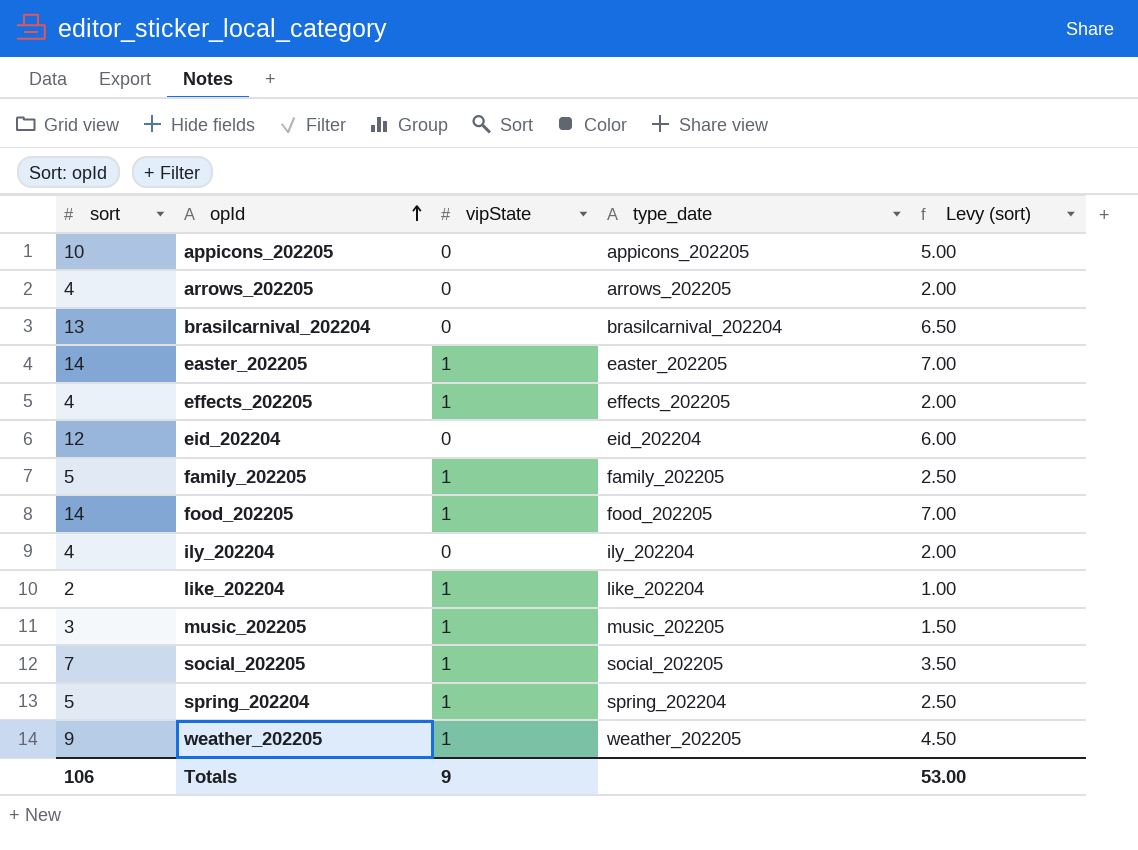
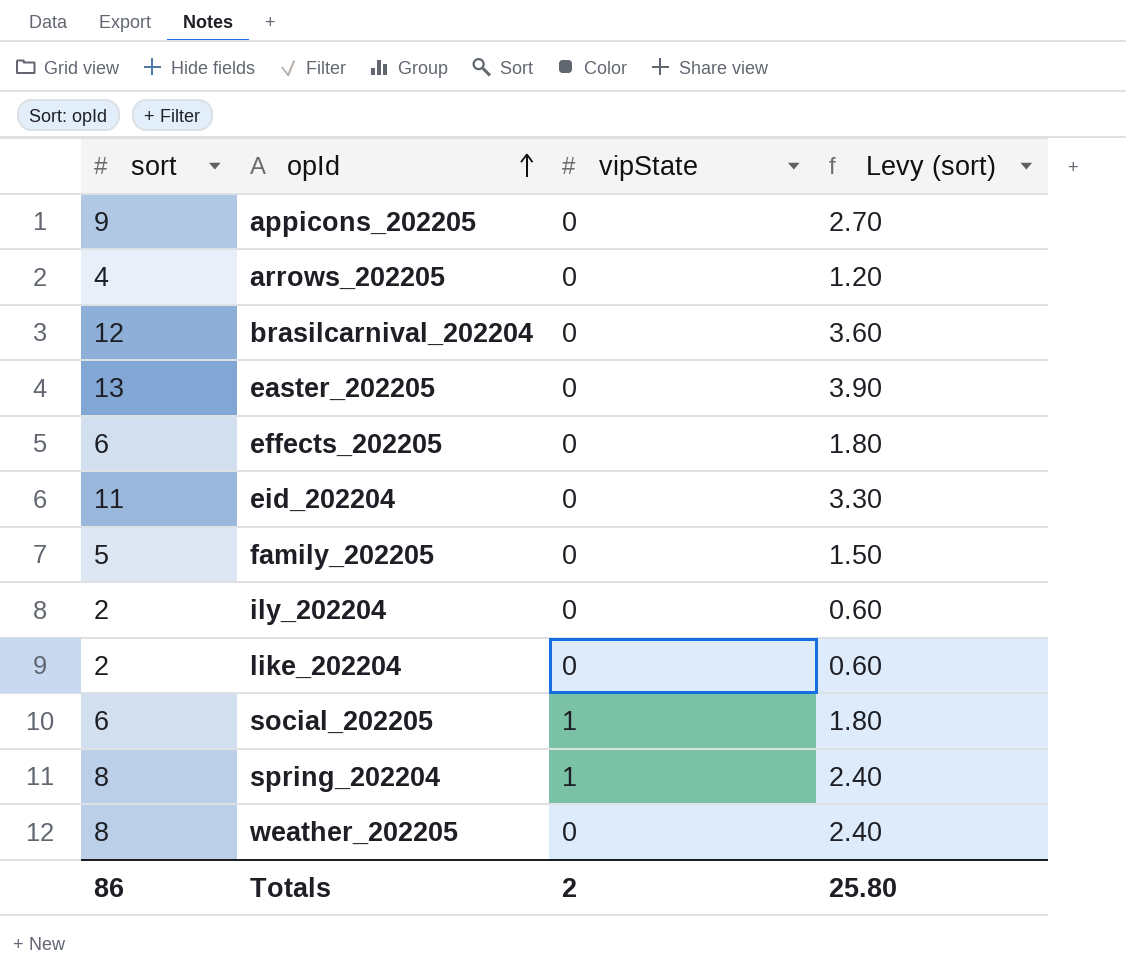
column type_date | position: 4 -> none
column Levy (sort) | formula: [sort] * 0.5 -> [sort] * 0.3
row food_202205: 14 | 1 | food_202205 | 7.00 -> none
row music_202205: 3 | 1 | music_202205 | 1.50 -> none
appicons_202205 | sort: 10 -> 9
brasilcarnival_202204 | sort: 13 -> 12
easter_202205 | sort: 14 -> 13
easter_202205 | vipState: 1 -> 0
effects_202205 | sort: 4 -> 6
effects_202205 | vipState: 1 -> 0
eid_202204 | sort: 12 -> 11
family_202205 | vipState: 1 -> 0
ily_202204 | sort: 4 -> 2
like_202204 | vipState: 1 -> 0
social_202205 | sort: 7 -> 6
spring_202204 | sort: 5 -> 8
weather_202205 | sort: 9 -> 8
weather_202205 | vipState: 1 -> 0
Totals | sort: 106 -> 86
Totals | vipState: 9 -> 2
Totals | Levy (sort): 53.00 -> 25.80

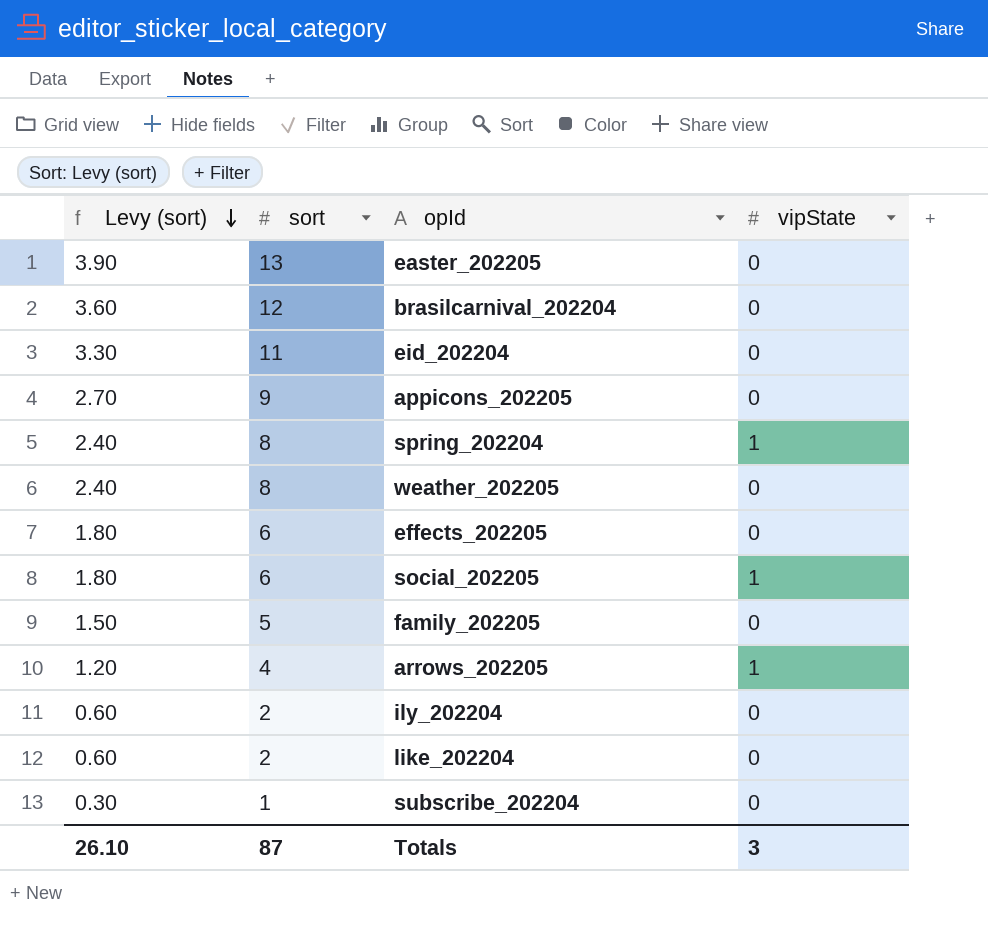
row order: opId ascending -> Levy (sort) descending
column Levy (sort) | position: 4 -> 1
arrows_202205 | vipState: 0 -> 1
row subscribe_202204: none -> 0.30 | 1 | 0
Totals | Levy (sort): 25.80 -> 26.10
Totals | sort: 86 -> 87
Totals | vipState: 2 -> 3

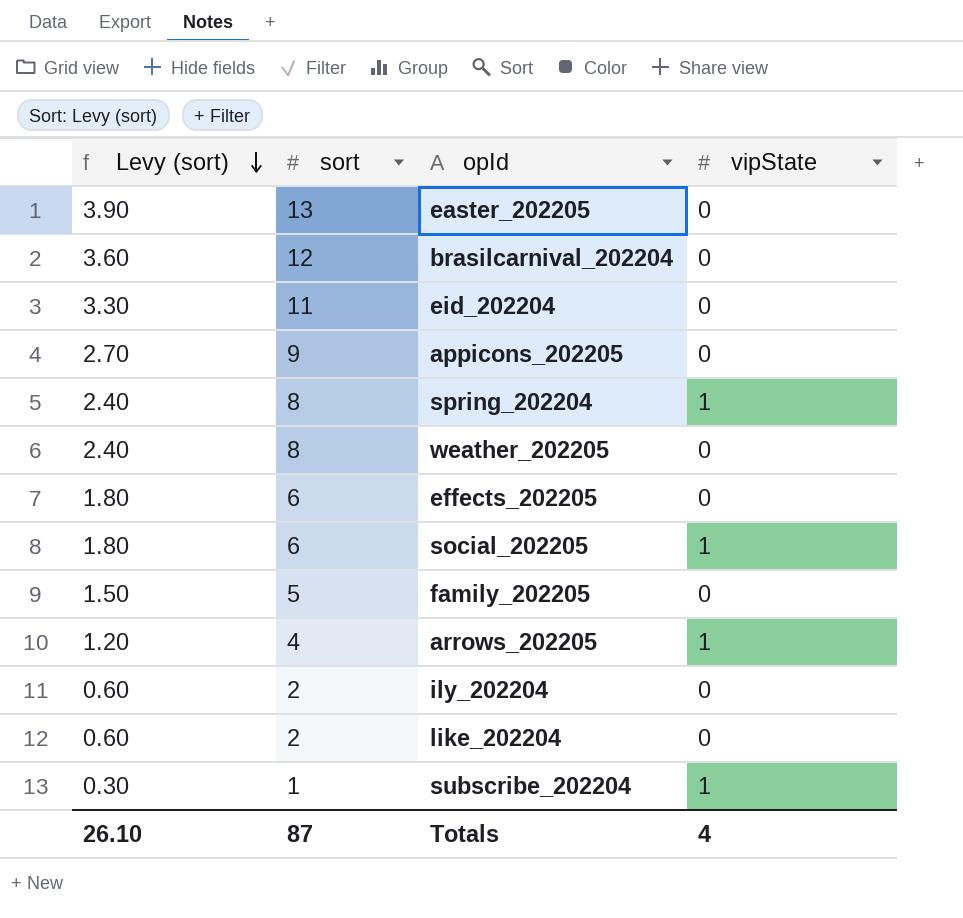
subscribe_202204 | vipState: 0 -> 1
Totals | vipState: 3 -> 4

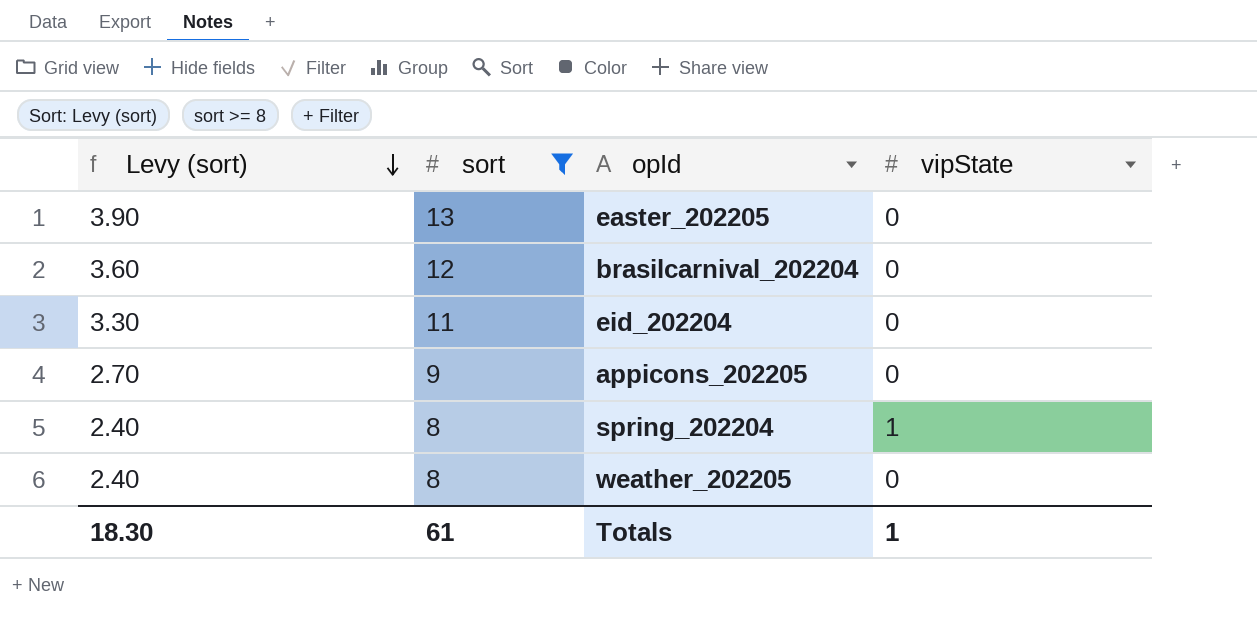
filter: none -> sort >= 8
Totals | Levy (sort): 26.10 -> 18.30
Totals | sort: 87 -> 61
Totals | vipState: 4 -> 1

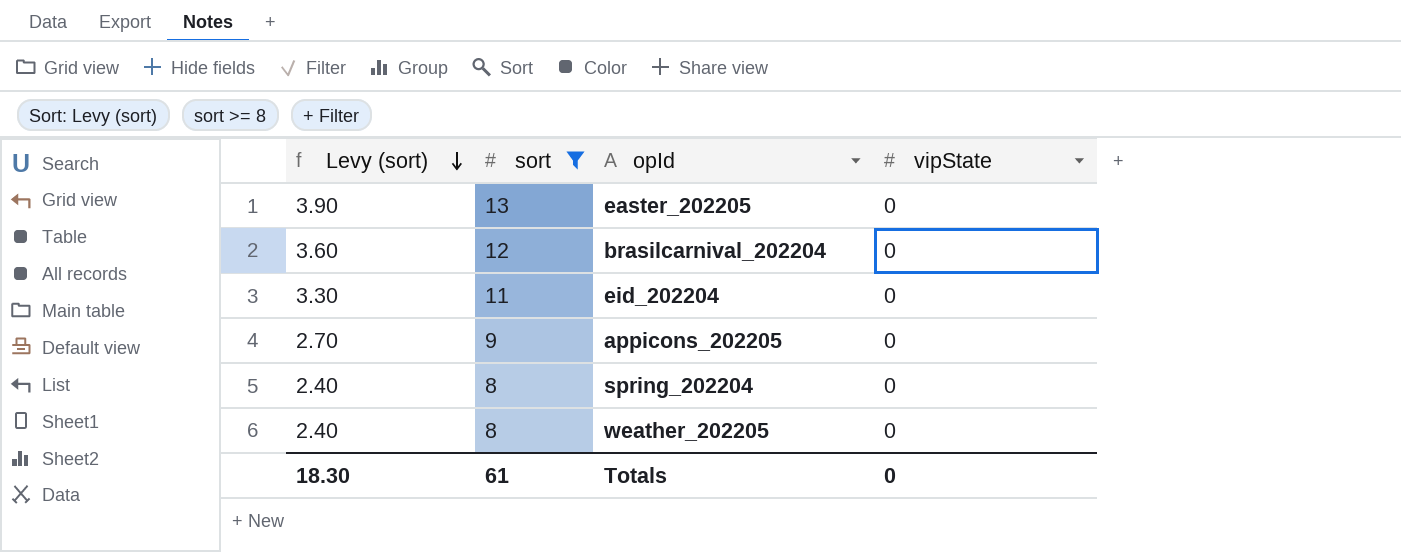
spring_202204 | vipState: 1 -> 0
Totals | vipState: 1 -> 0

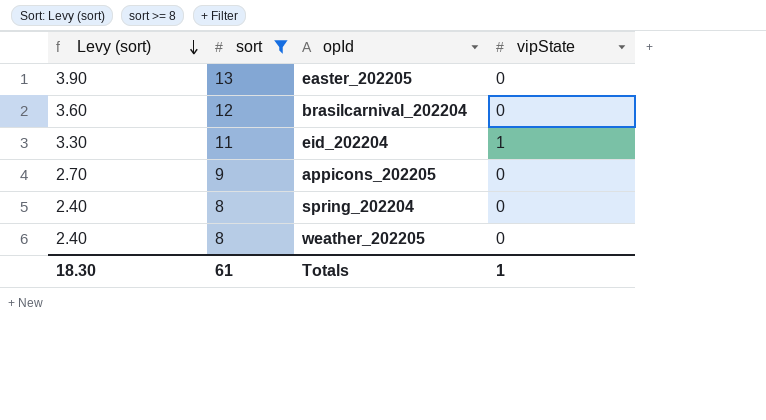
eid_202204 | vipState: 0 -> 1
Totals | vipState: 0 -> 1

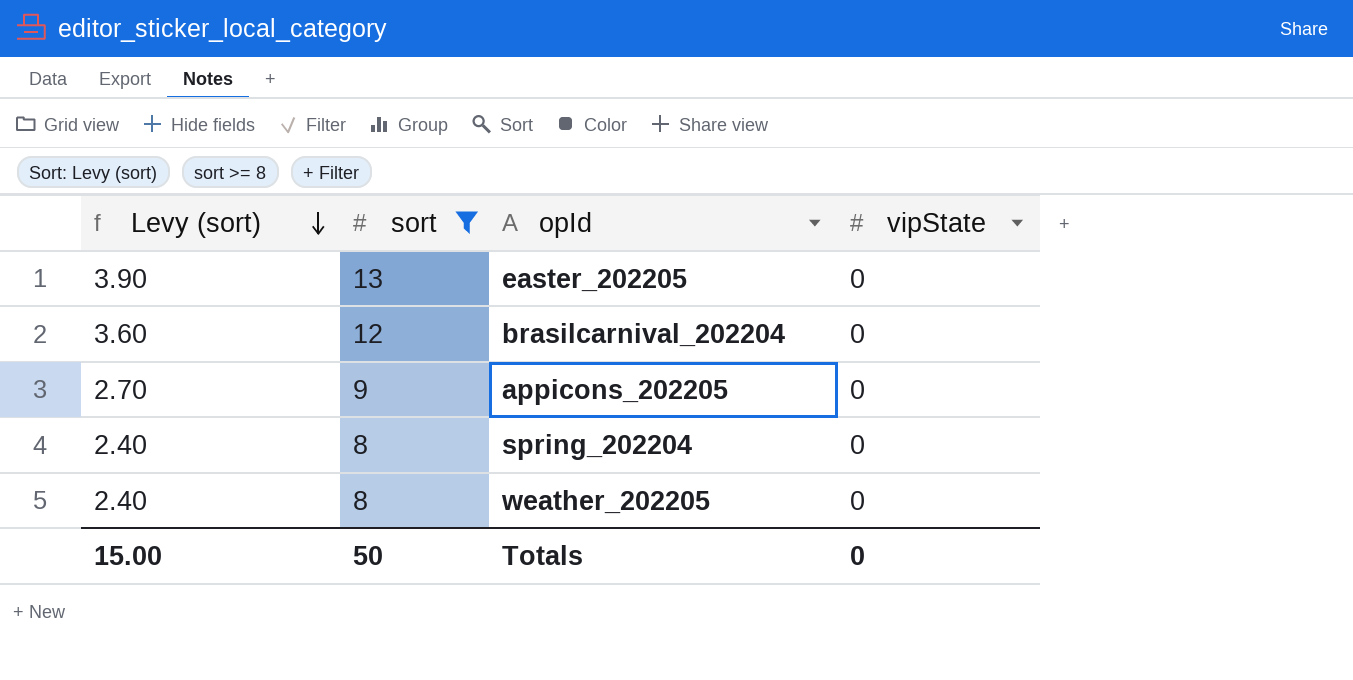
row eid_202204: 3.30 | 11 | 1 -> none
Totals | Levy (sort): 18.30 -> 15.00
Totals | sort: 61 -> 50
Totals | vipState: 1 -> 0

